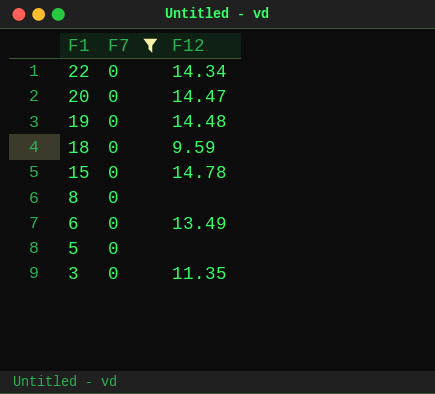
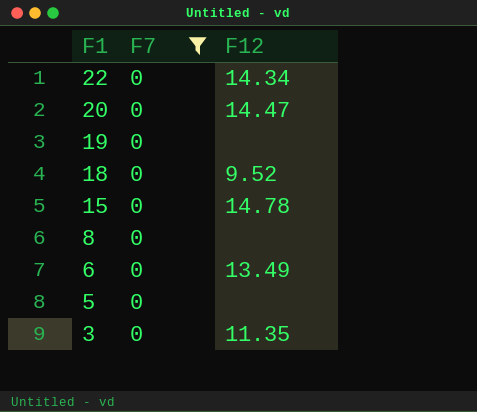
19 | F12: 14.48 -> none
18 | F12: 9.59 -> 9.52

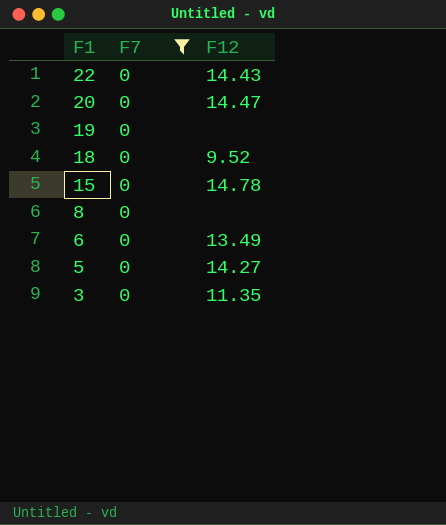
22 | F12: 14.34 -> 14.43
5 | F12: none -> 14.27

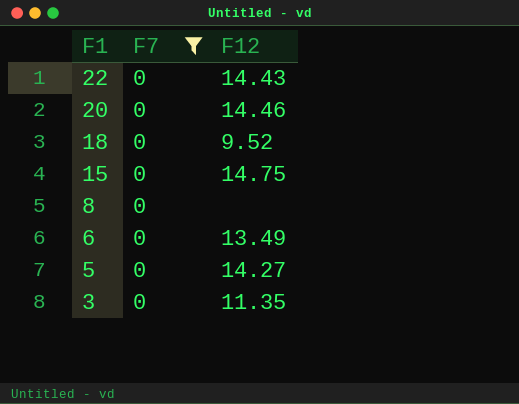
row 19: 0 | none -> none
20 | F12: 14.47 -> 14.46
15 | F12: 14.78 -> 14.75

